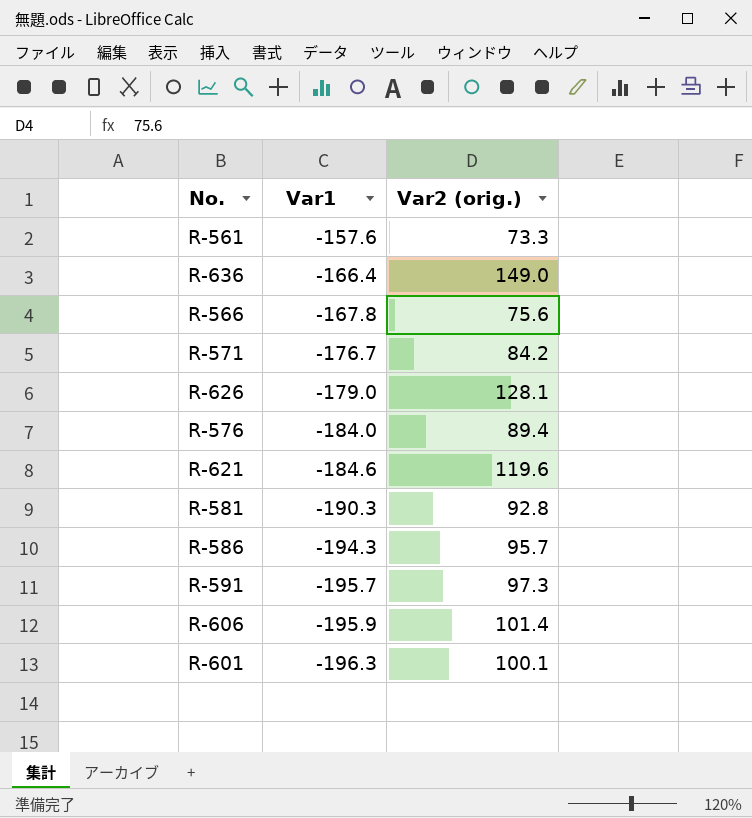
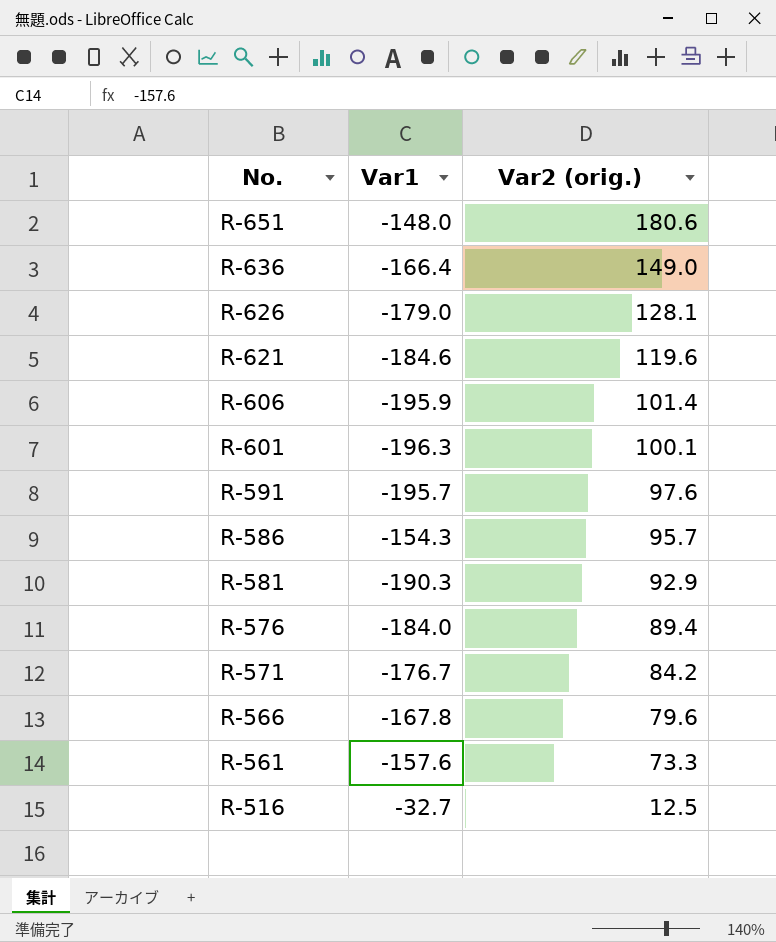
row order: Var1 descending -> No. descending
row R-651: none -> -148.0 | 180.6
R-591 | Var2 (orig.): 97.3 -> 97.6
R-586 | Var1: -194.3 -> -154.3
R-581 | Var2 (orig.): 92.8 -> 92.9
R-566 | Var2 (orig.): 75.6 -> 79.6
row R-516: none -> -32.7 | 12.5

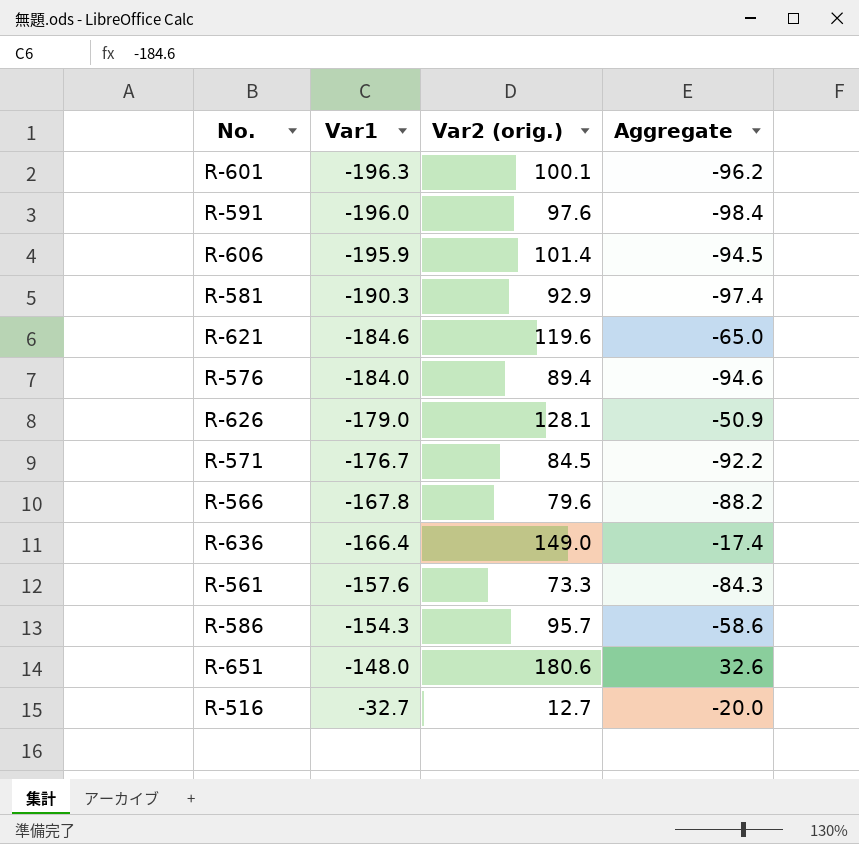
row order: No. descending -> Var1 ascending
column Aggregate | formula: none -> [Var1] + [Var2 (orig.)]
R-591 | Var1: -195.7 -> -196.0
R-571 | Var2 (orig.): 84.2 -> 84.5
R-516 | Var2 (orig.): 12.5 -> 12.7

